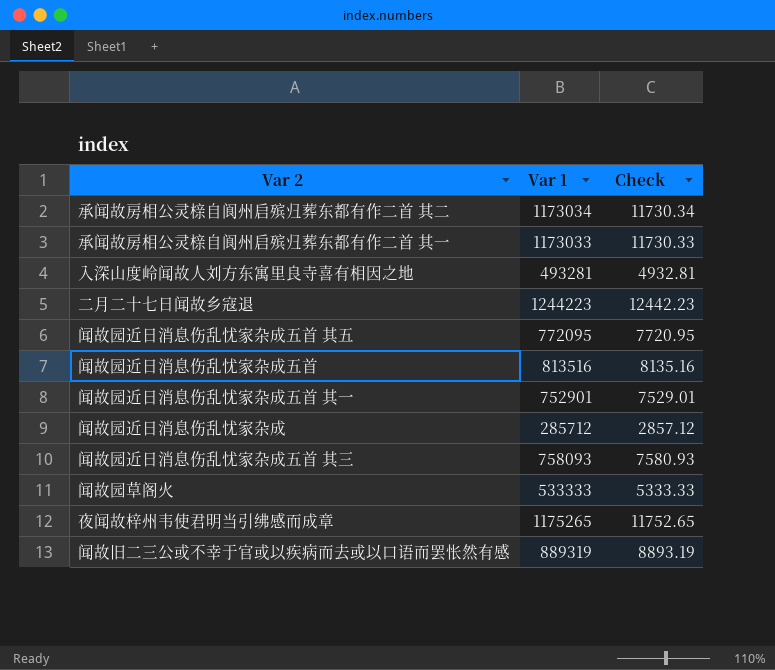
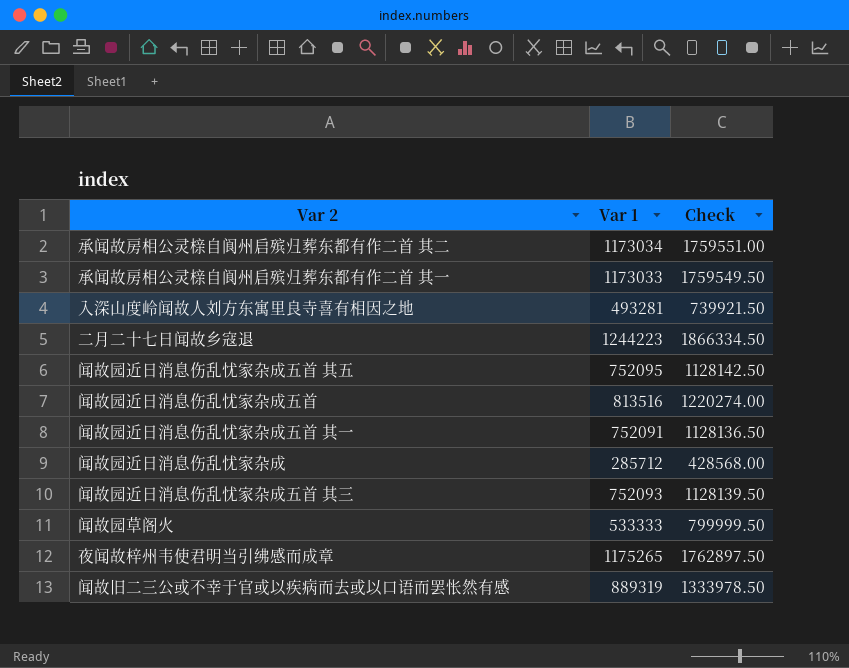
column Check | formula: [Var 1] * 0.01 -> [Var 1] * 1.5
闻故园近日消息伤乱忧家杂成五首 其五 | Var 1: 772095 -> 752095
闻故园近日消息伤乱忧家杂成五首 其一 | Var 1: 752901 -> 752091
闻故园近日消息伤乱忧家杂成五首 其三 | Var 1: 758093 -> 752093

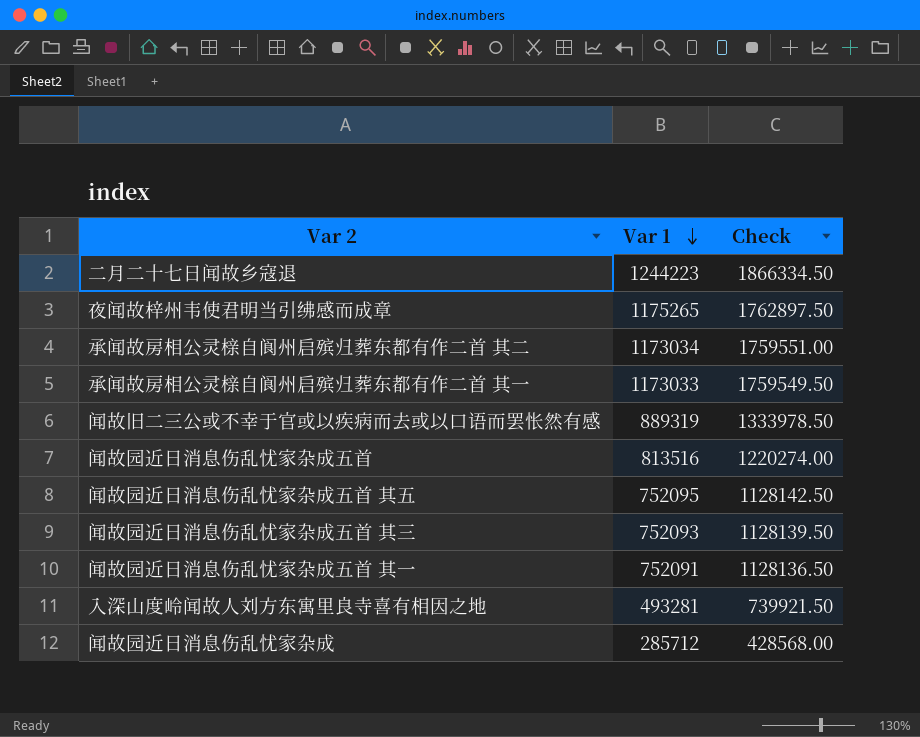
row order: none -> Var 1 descending
row 闻故园草阁火: 533333 | 799999.50 -> none

